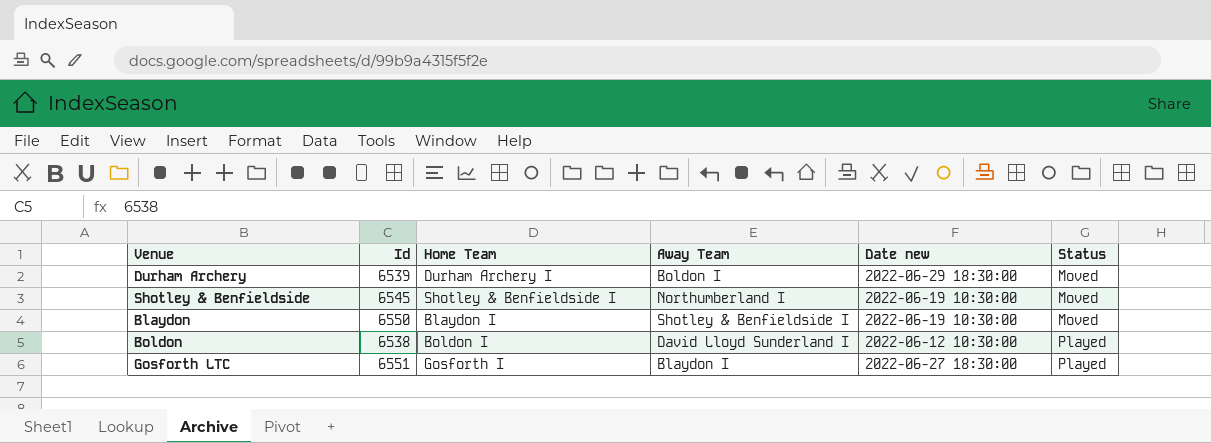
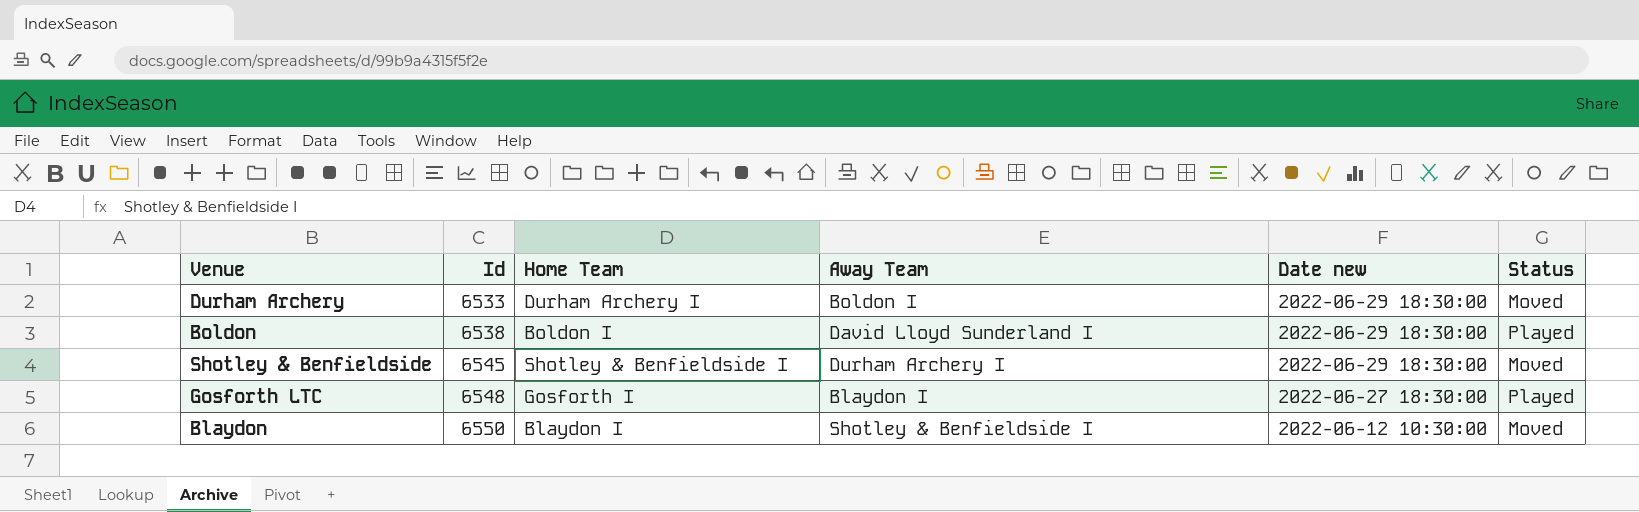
row order: Status ascending -> Id ascending
Durham Archery | Id: 6539 -> 6533
Boldon | Date new: 2022-06-12 10:30:00 -> 2022-06-29 18:30:00
Shotley & Benfieldside | Away Team: Northumberland I -> Durham Archery I
Shotley & Benfieldside | Date new: 2022-06-19 10:30:00 -> 2022-06-29 18:30:00
Gosforth LTC | Id: 6551 -> 6548
Blaydon | Date new: 2022-06-19 10:30:00 -> 2022-06-12 10:30:00

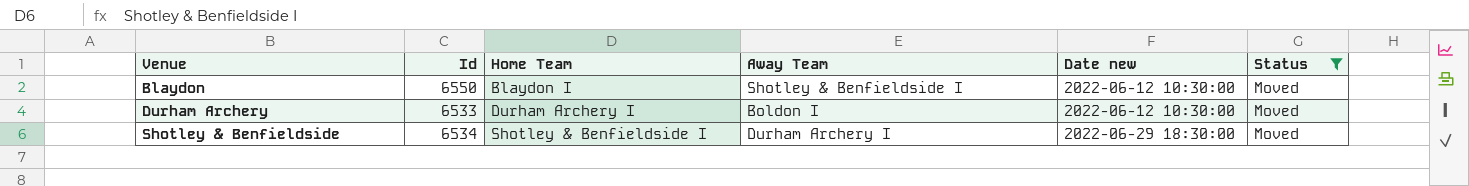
filter: none -> Status = Moved
row order: Id ascending -> Venue ascending
Durham Archery | Date new: 2022-06-29 18:30:00 -> 2022-06-12 10:30:00
Shotley & Benfieldside | Id: 6545 -> 6534

